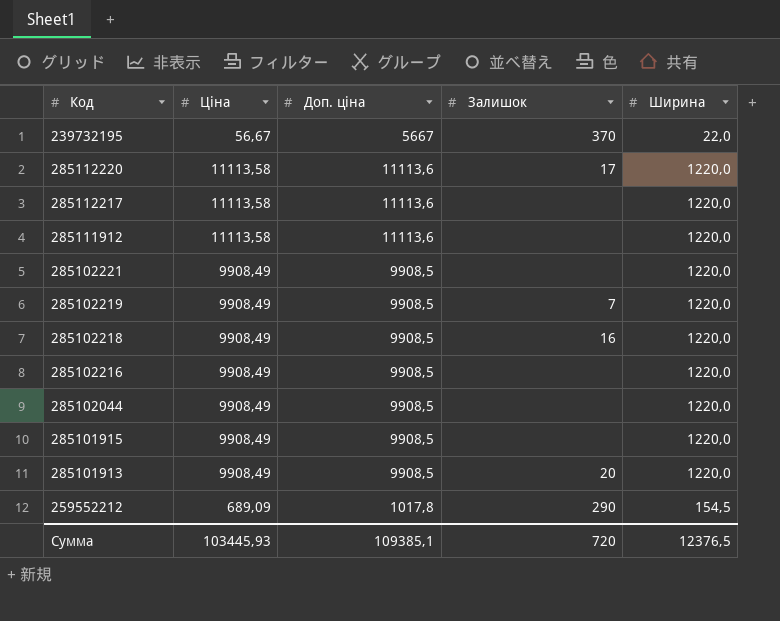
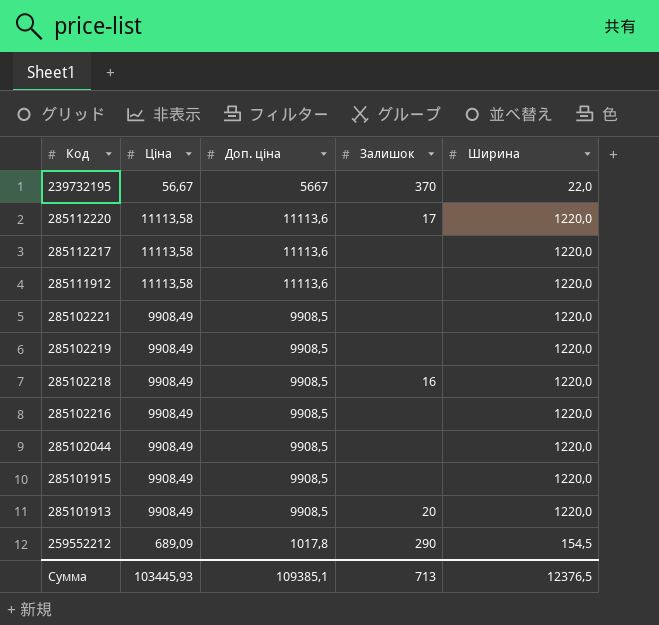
285102219 | Залишок: 7 -> none
Сумма | Залишок: 720 -> 713

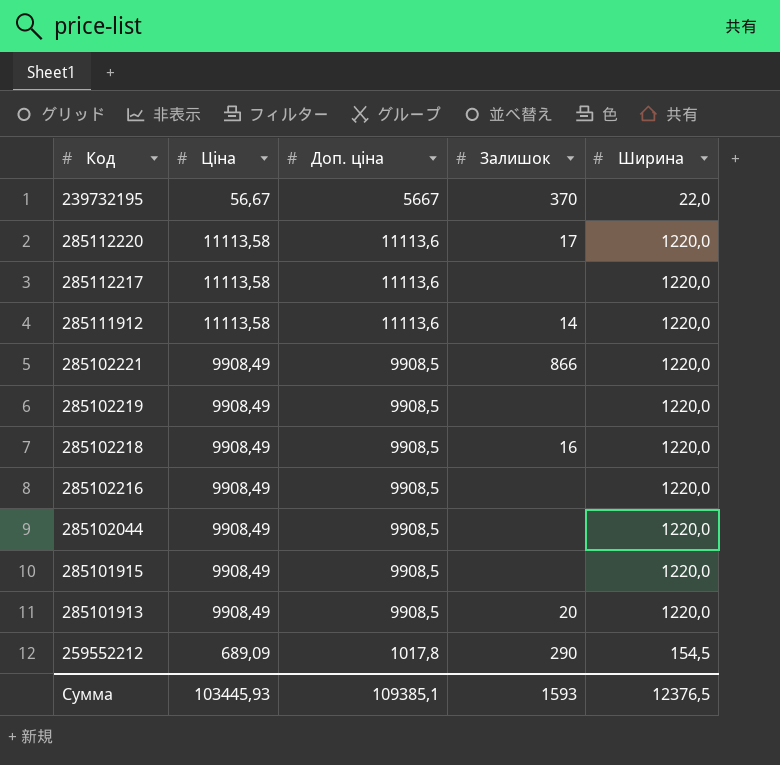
285111912 | Залишок: none -> 14
285102221 | Залишок: none -> 866
Сумма | Залишок: 713 -> 1593

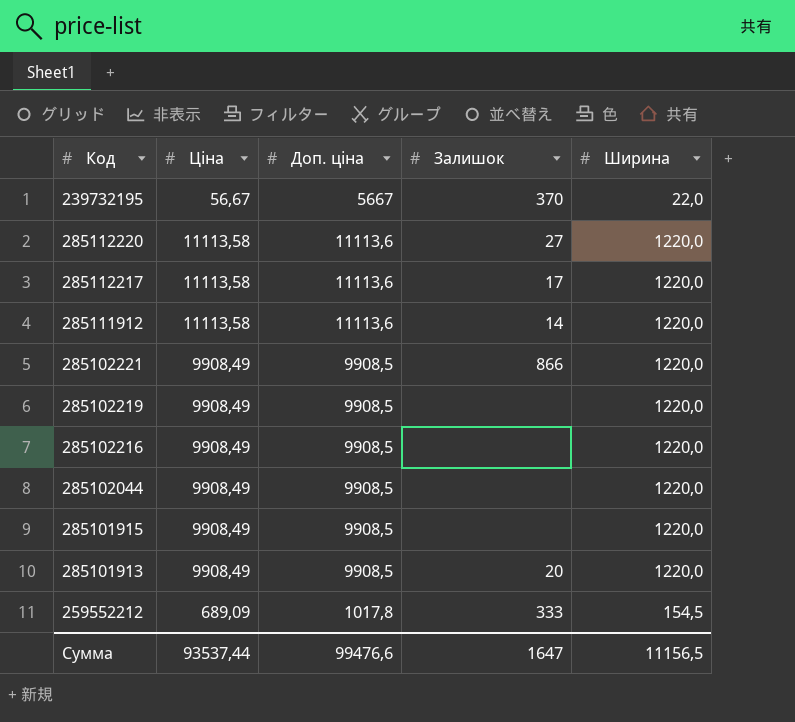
row 285102218: 9908,49 | 9908,5 | 16 | 1220,0 -> none
285112220 | Залишок: 17 -> 27
285112217 | Залишок: none -> 17
259552212 | Залишок: 290 -> 333
Сумма | Ціна: 103445,93 -> 93537,44
Сумма | Доп. ціна: 109385,1 -> 99476,6
Сумма | Залишок: 1593 -> 1647
Сумма | Ширина: 12376,5 -> 11156,5

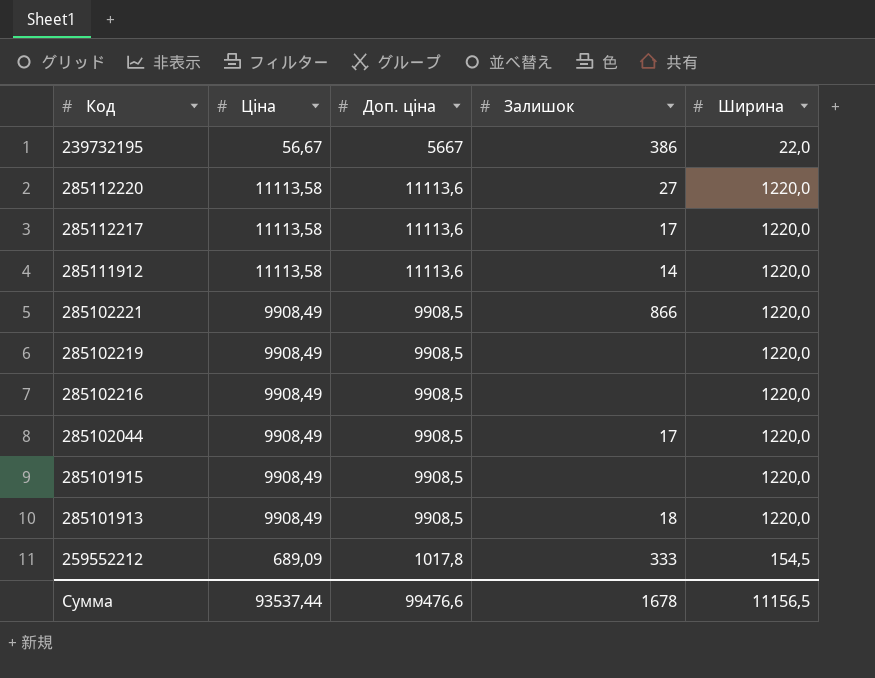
239732195 | Залишок: 370 -> 386
285102044 | Залишок: none -> 17
285101913 | Залишок: 20 -> 18
Сумма | Залишок: 1647 -> 1678

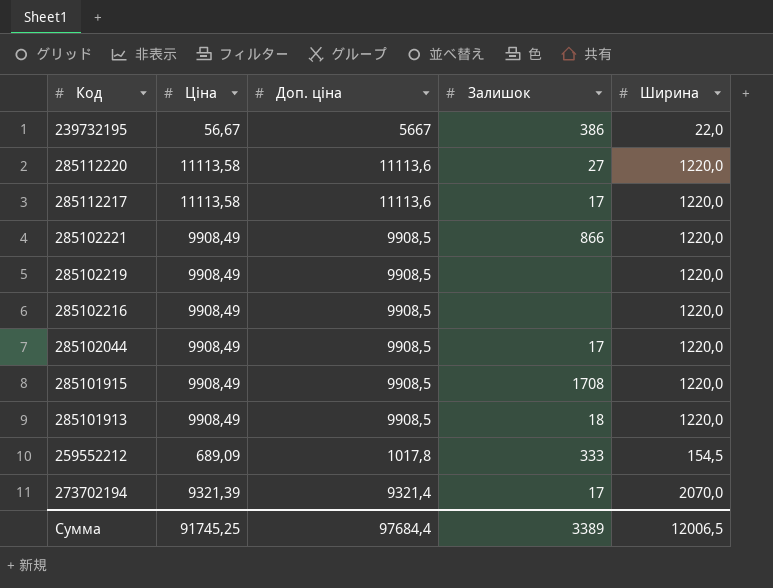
row 285111912: 11113,58 | 11113,6 | 14 | 1220,0 -> none
285101915 | Залишок: none -> 1708
row 273702194: none -> 9321,39 | 9321,4 | 17 | 2070,0
Сумма | Ціна: 93537,44 -> 91745,25
Сумма | Доп. ціна: 99476,6 -> 97684,4
Сумма | Залишок: 1678 -> 3389
Сумма | Ширина: 11156,5 -> 12006,5

